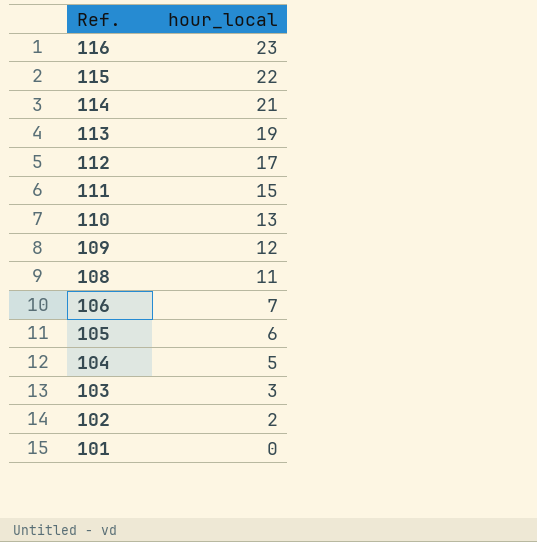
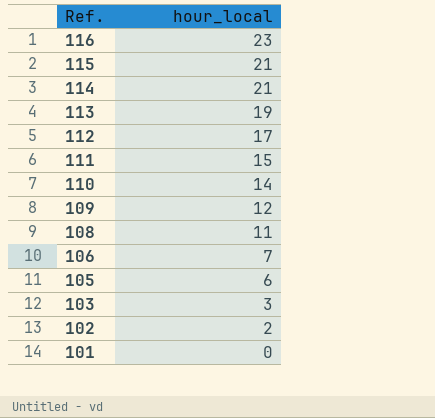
row 104: 5 -> none
115 | hour_local: 22 -> 21
110 | hour_local: 13 -> 14

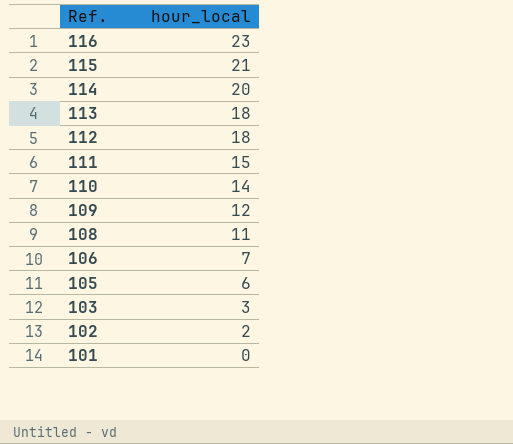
114 | hour_local: 21 -> 20
113 | hour_local: 19 -> 18
112 | hour_local: 17 -> 18

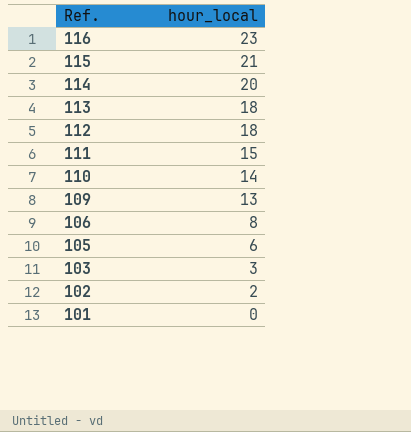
row 108: 11 -> none
109 | hour_local: 12 -> 13
106 | hour_local: 7 -> 8

